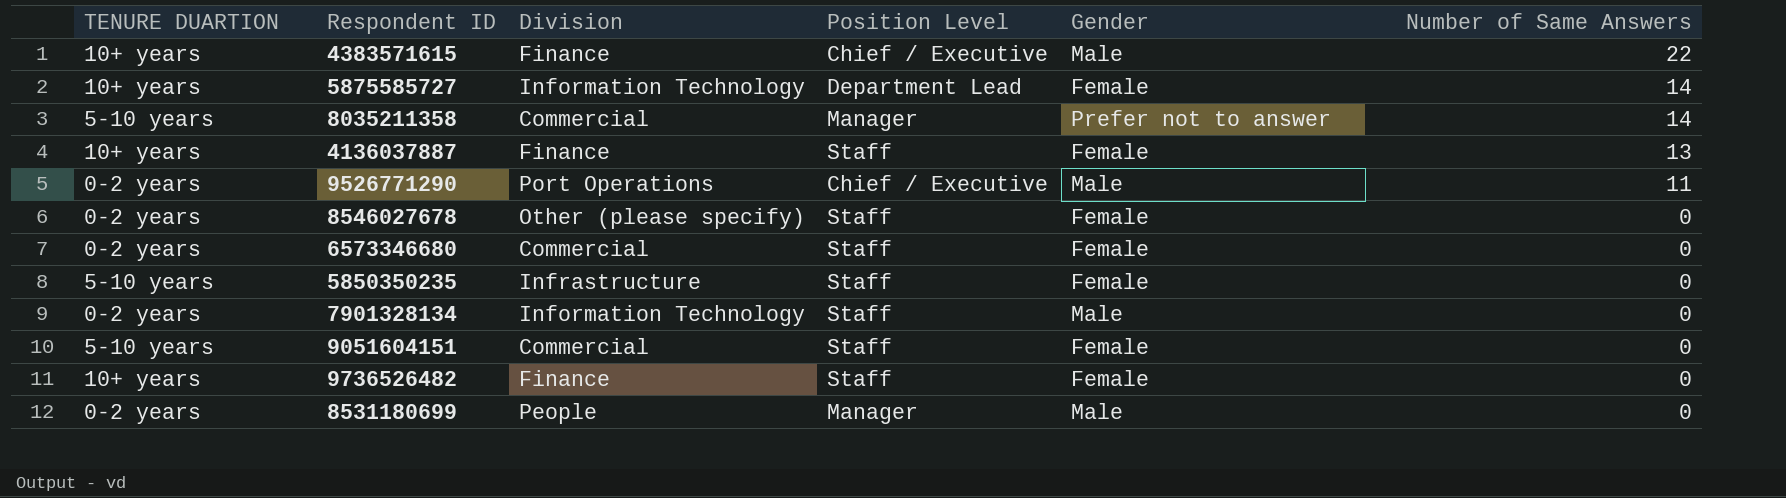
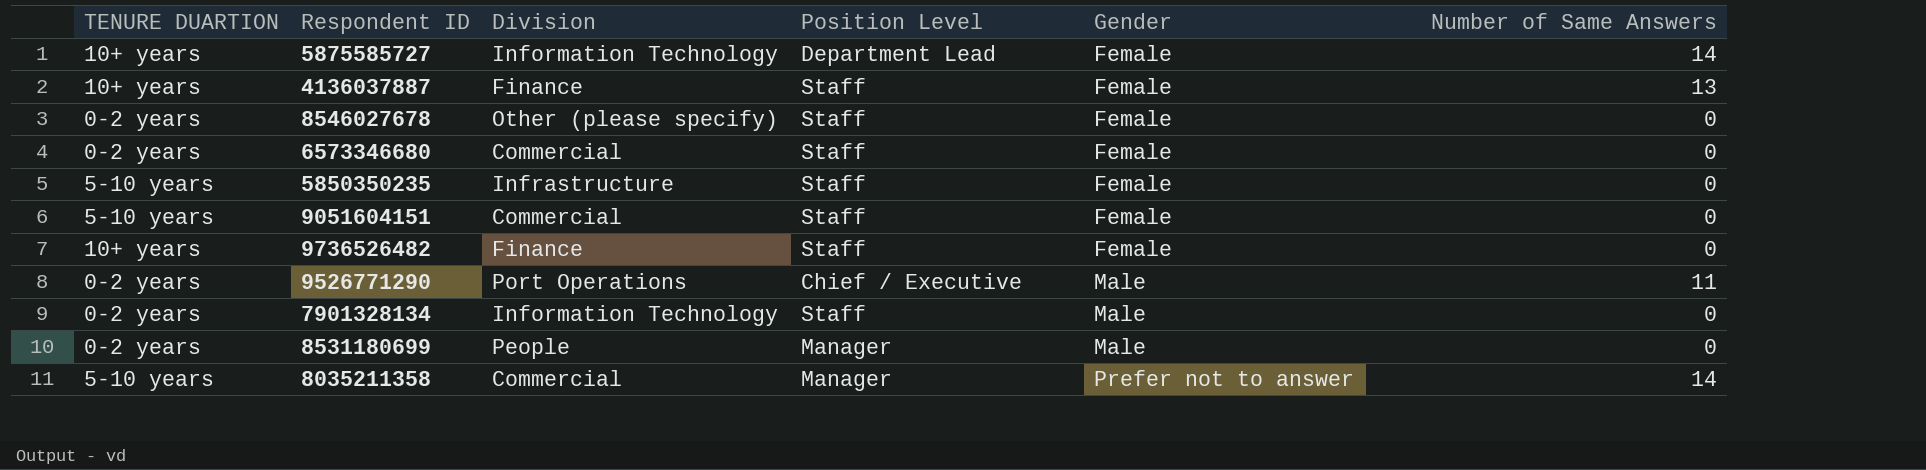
row order: Number of Same Answers descending -> Gender ascending
row 4383571615: 10+ years | Finance | Chief / Executive | Male | 22 -> none

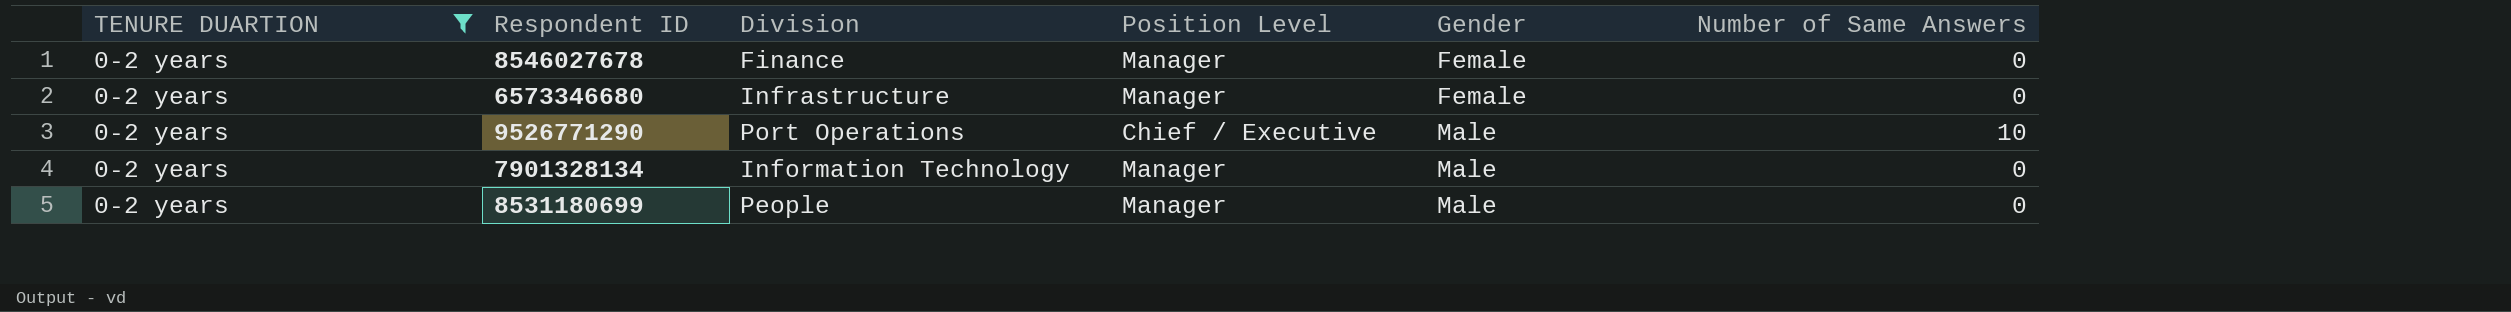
filter: none -> TENURE DUARTION = 0-2 years
8546027678 | Division: Other (please specify) -> Finance
8546027678 | Position Level: Staff -> Manager
6573346680 | Division: Commercial -> Infrastructure
6573346680 | Position Level: Staff -> Manager
9526771290 | Number of Same Answers: 11 -> 10
7901328134 | Position Level: Staff -> Manager

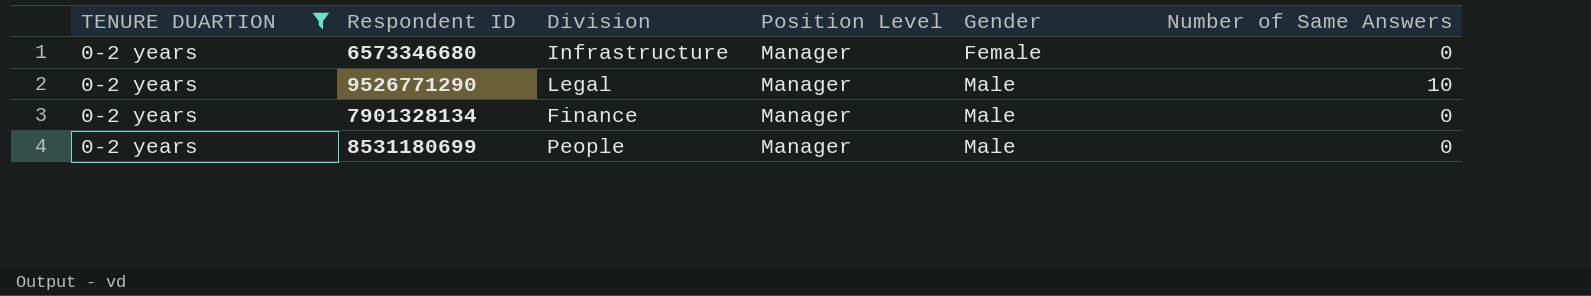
row 8546027678: 0-2 years | Finance | Manager | Female | 0 -> none
9526771290 | Division: Port Operations -> Legal
9526771290 | Position Level: Chief / Executive -> Manager
7901328134 | Division: Information Technology -> Finance

